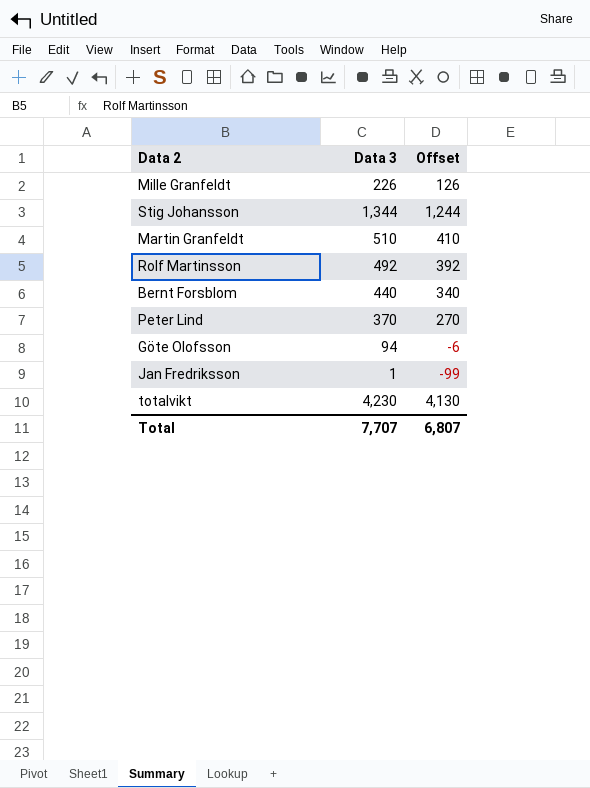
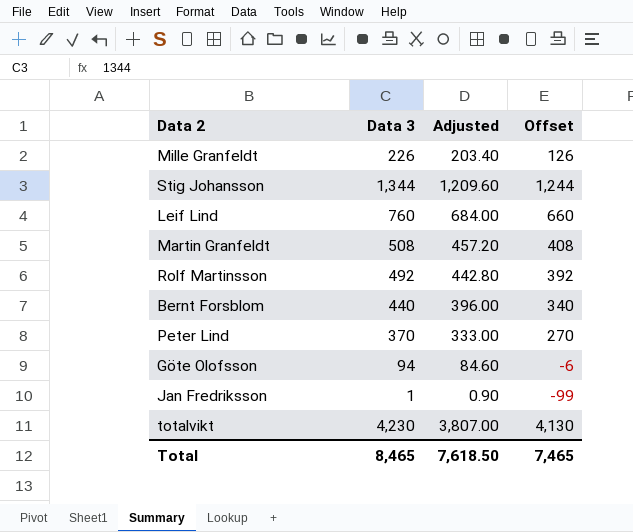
column Adjusted | formula: none -> [Data 3] * 0.9
row Leif Lind: none -> 760 | 684.00 | 660
Martin Granfeldt | Data 3: 510 -> 508
Martin Granfeldt | Offset: 410 -> 408
Total | Data 3: 7,707 -> 8,465
Total | Offset: 6,807 -> 7,465

